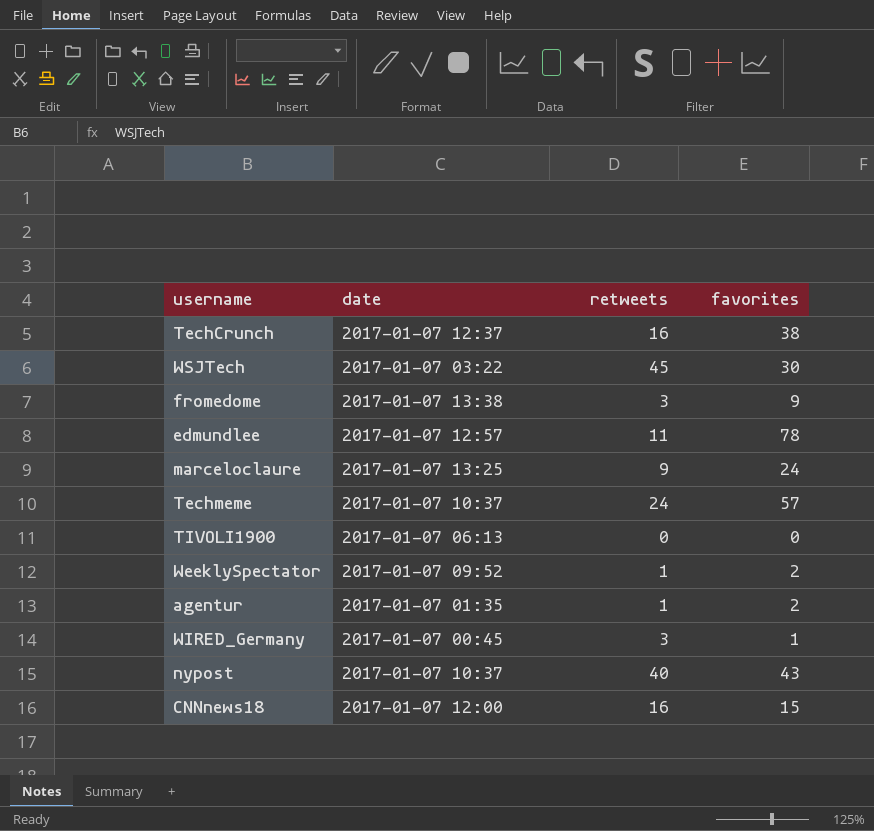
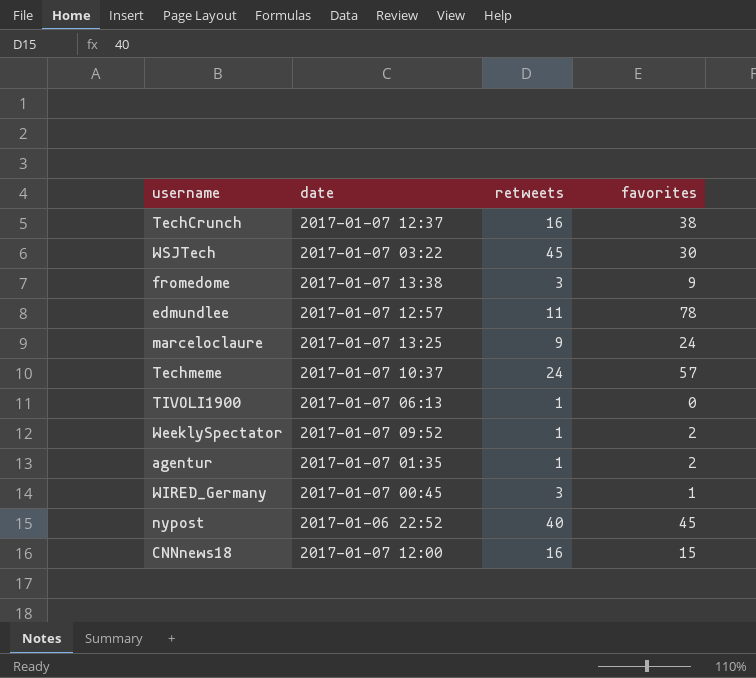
TIVOLI1900 | retweets: 0 -> 1
nypost | date: 2017-01-07 10:37 -> 2017-01-06 22:52
nypost | favorites: 43 -> 45

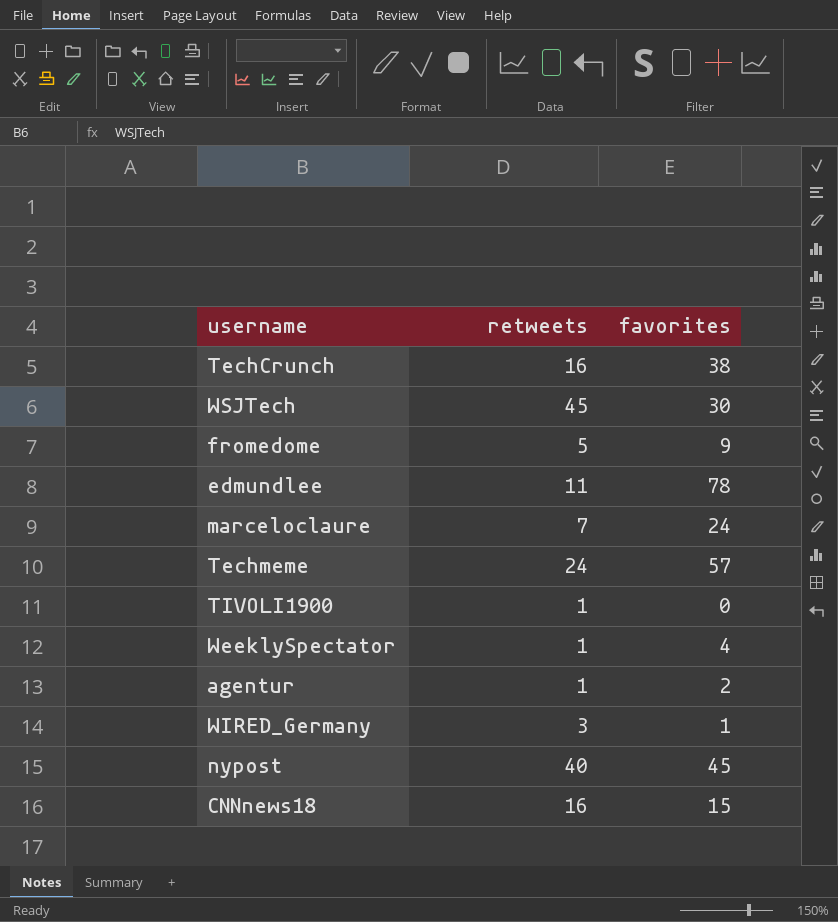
column date | position: 2 -> none
fromedome | retweets: 3 -> 5
marceloclaure | retweets: 9 -> 7
WeeklySpectator | favorites: 2 -> 4

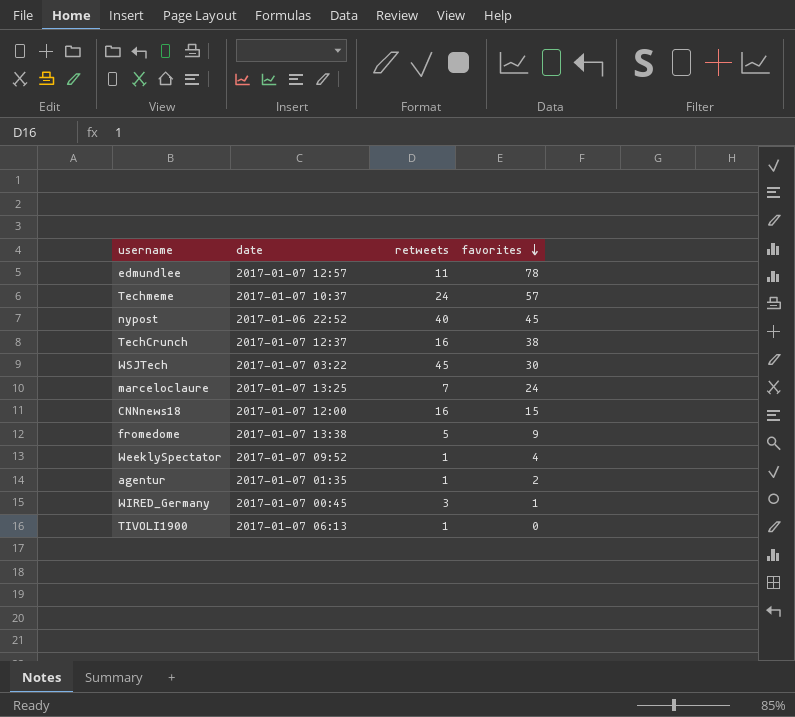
row order: none -> favorites descending
column date | position: none -> 2

